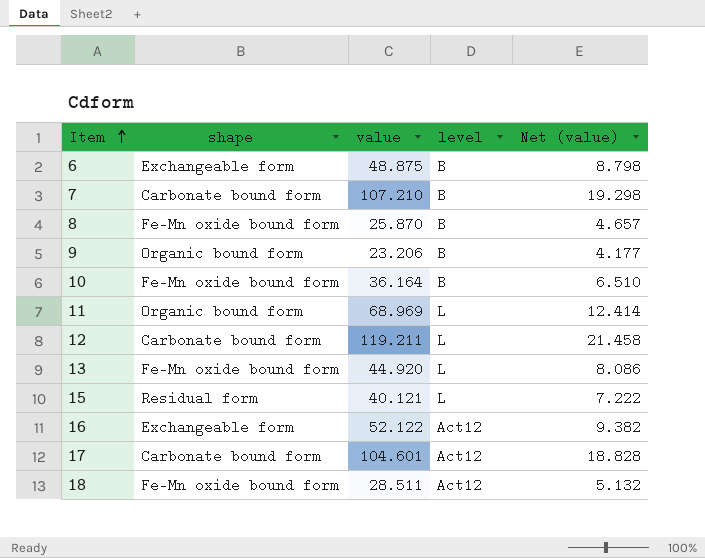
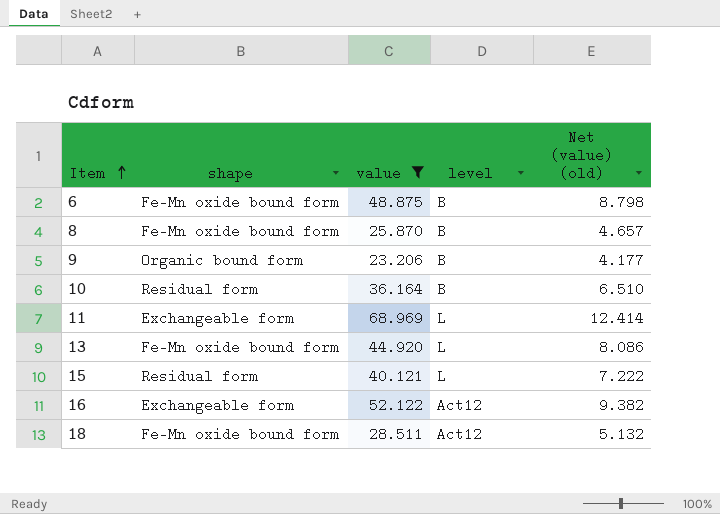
filter: none -> value <= 68.969
column name: Net (value) -> Net (value) (old)
6 | shape: Exchangeable form -> Fe-Mn oxide bound form
10 | shape: Fe-Mn oxide bound form -> Residual form
11 | shape: Organic bound form -> Exchangeable form

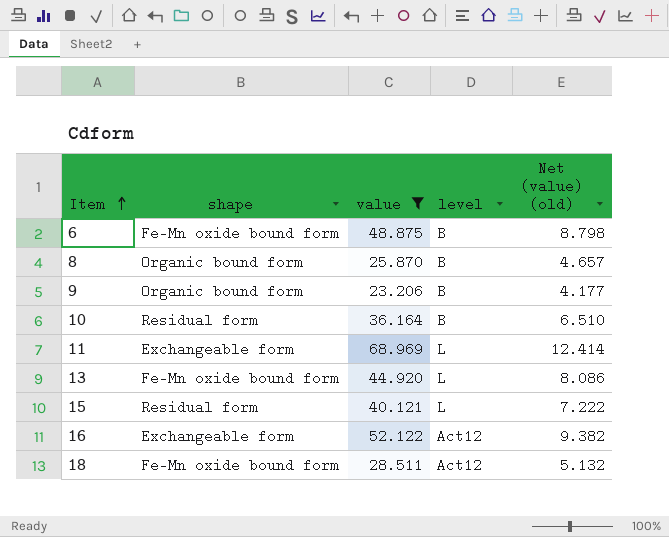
8 | shape: Fe-Mn oxide bound form -> Organic bound form

